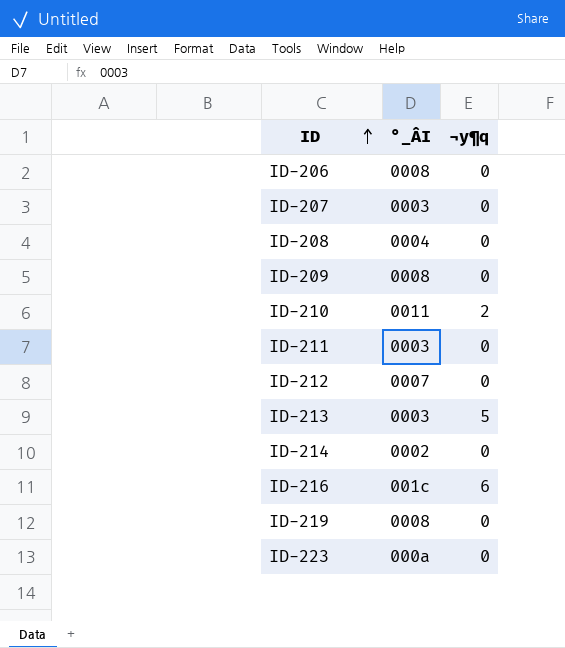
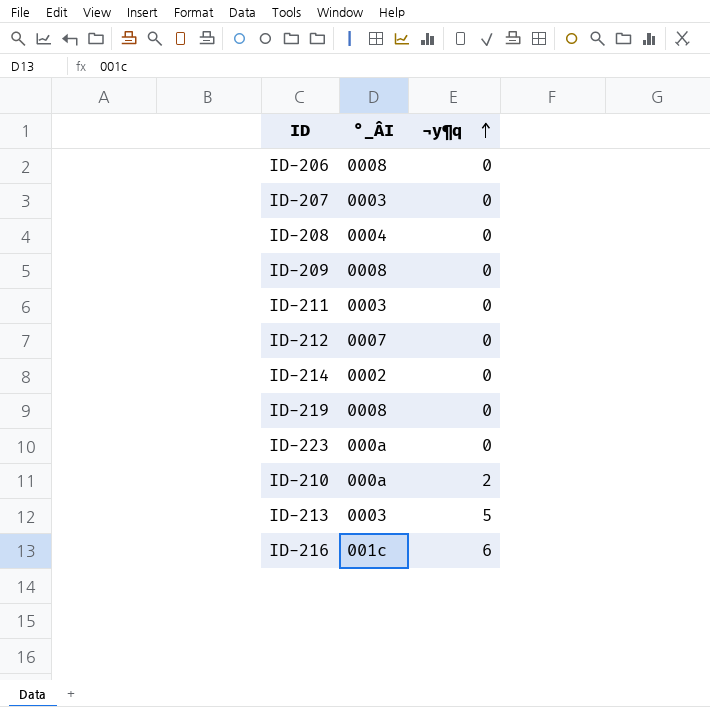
row order: ID ascending -> ¬y¶q ascending
ID-210 | °_ÂI: 0011 -> 000a

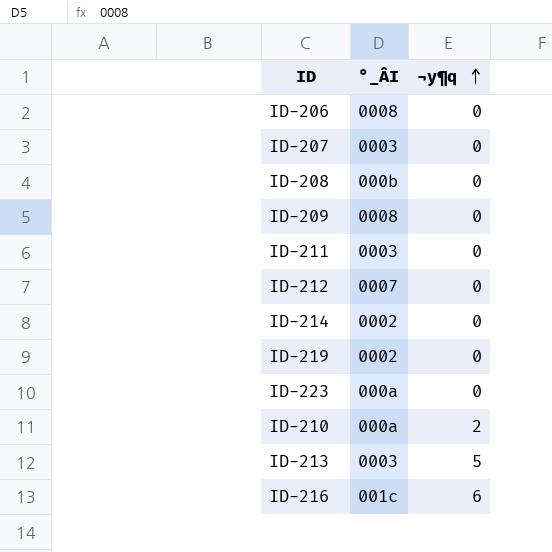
ID-208 | °_ÂI: 0004 -> 000b
ID-219 | °_ÂI: 0008 -> 0002

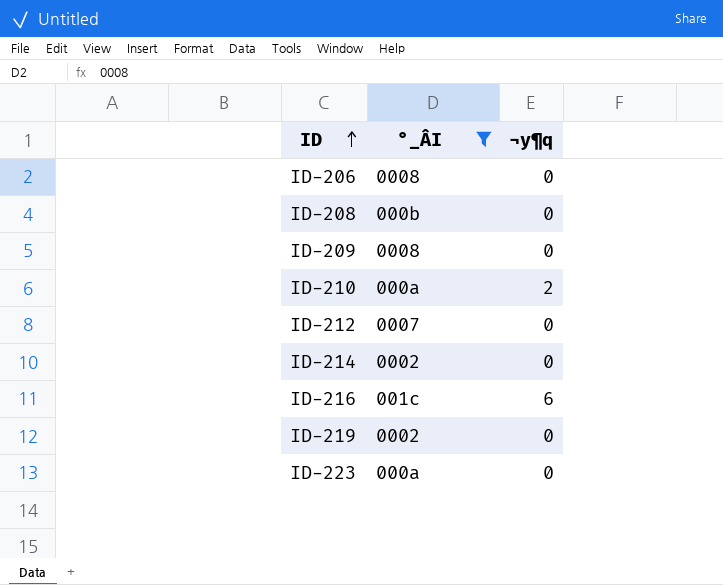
filter: none -> °_ÂI != 0003
row order: ¬y¶q ascending -> ID ascending

